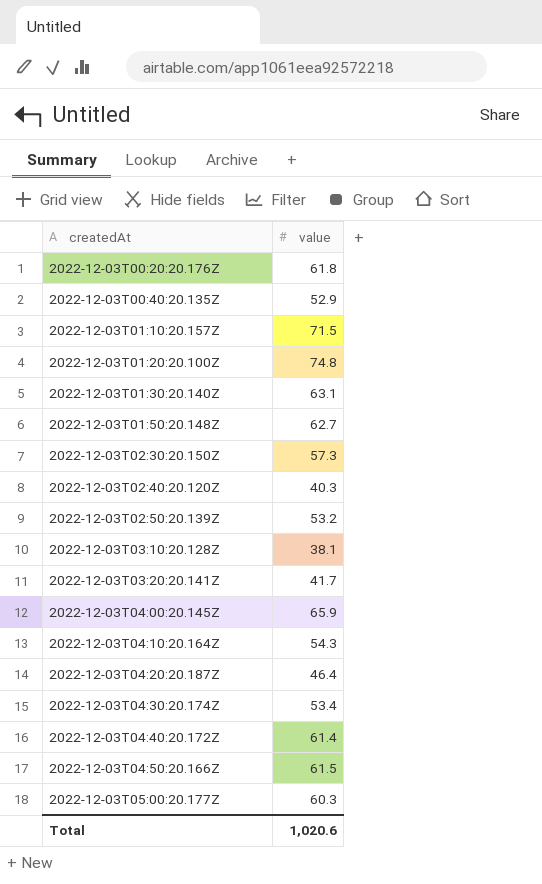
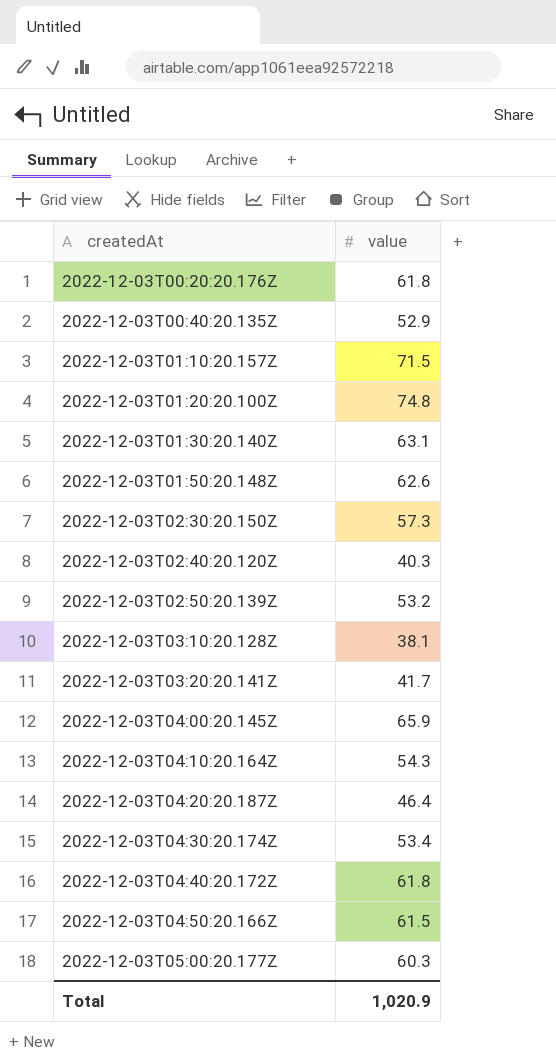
2022-12-03T01:50:20.148Z | value: 62.7 -> 62.6
2022-12-03T04:40:20.172Z | value: 61.4 -> 61.8
Total | value: 1,020.6 -> 1,020.9

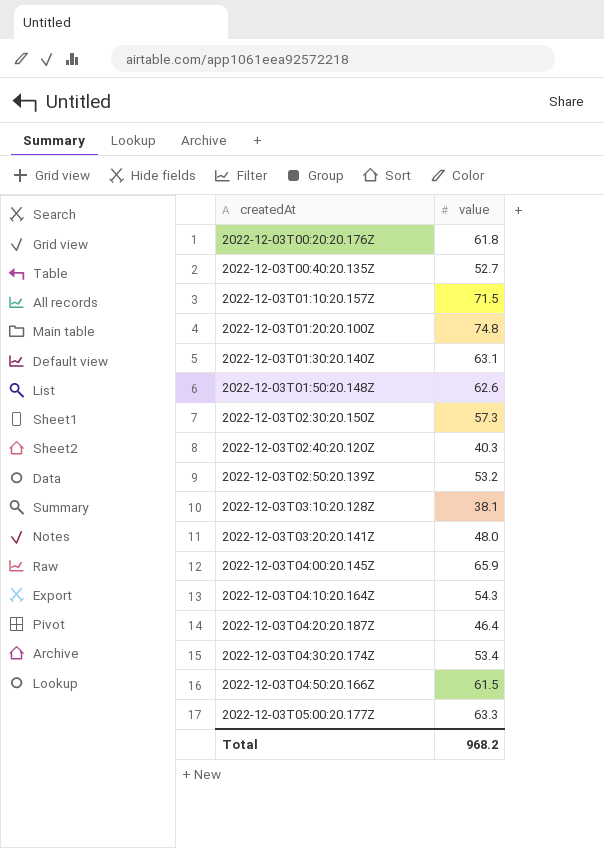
row 2022-12-03T04:40:20.172Z: 61.8 -> none
2022-12-03T00:40:20.135Z | value: 52.9 -> 52.7
2022-12-03T03:20:20.141Z | value: 41.7 -> 48.0
2022-12-03T05:00:20.177Z | value: 60.3 -> 63.3
Total | value: 1,020.9 -> 968.2

